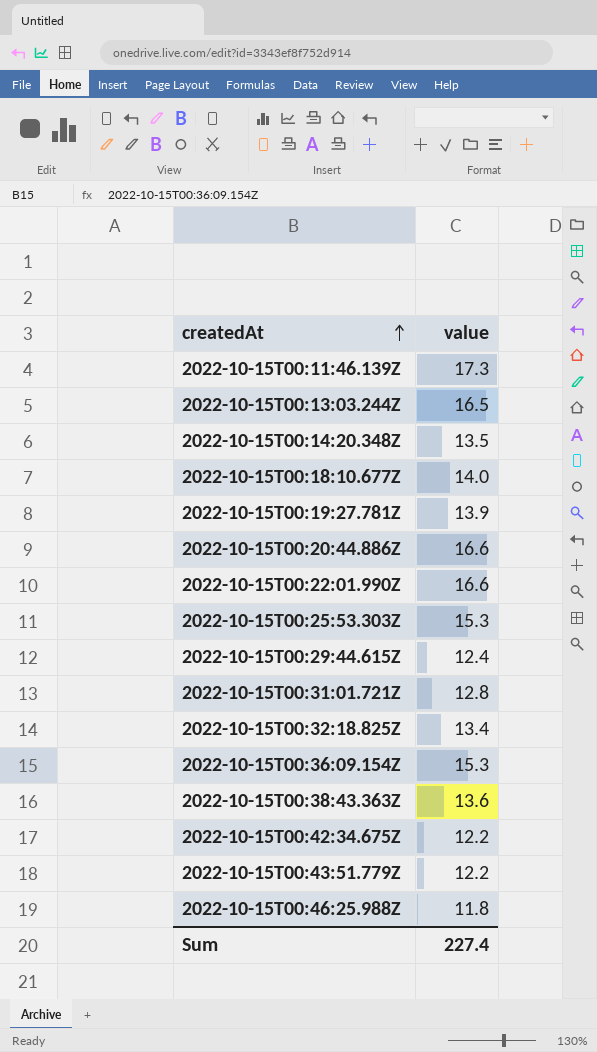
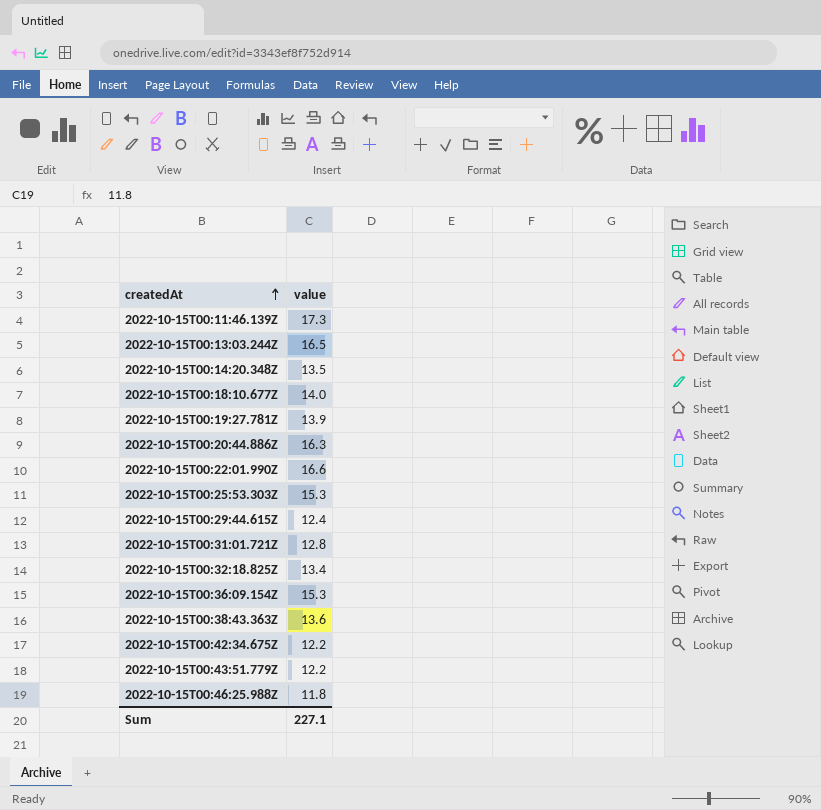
2022-10-15T00:20:44.886Z | value: 16.6 -> 16.3
Sum | value: 227.4 -> 227.1

